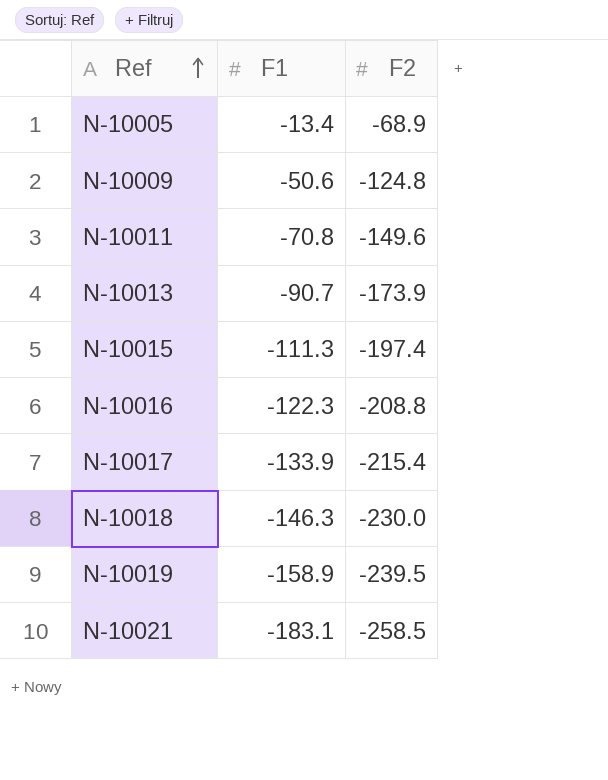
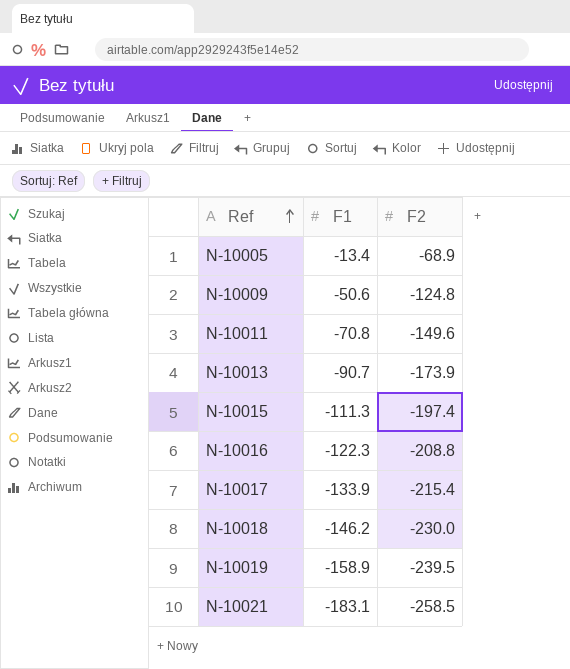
N-10018 | F1: -146.3 -> -146.2

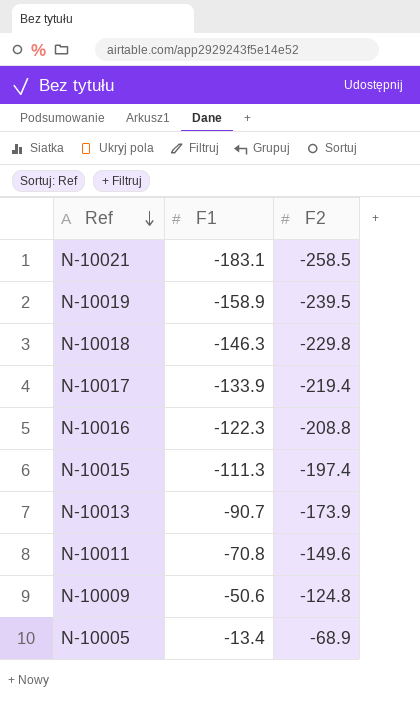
row order: Ref ascending -> Ref descending
N-10018 | F1: -146.2 -> -146.3
N-10018 | F2: -230.0 -> -229.8
N-10017 | F2: -215.4 -> -219.4

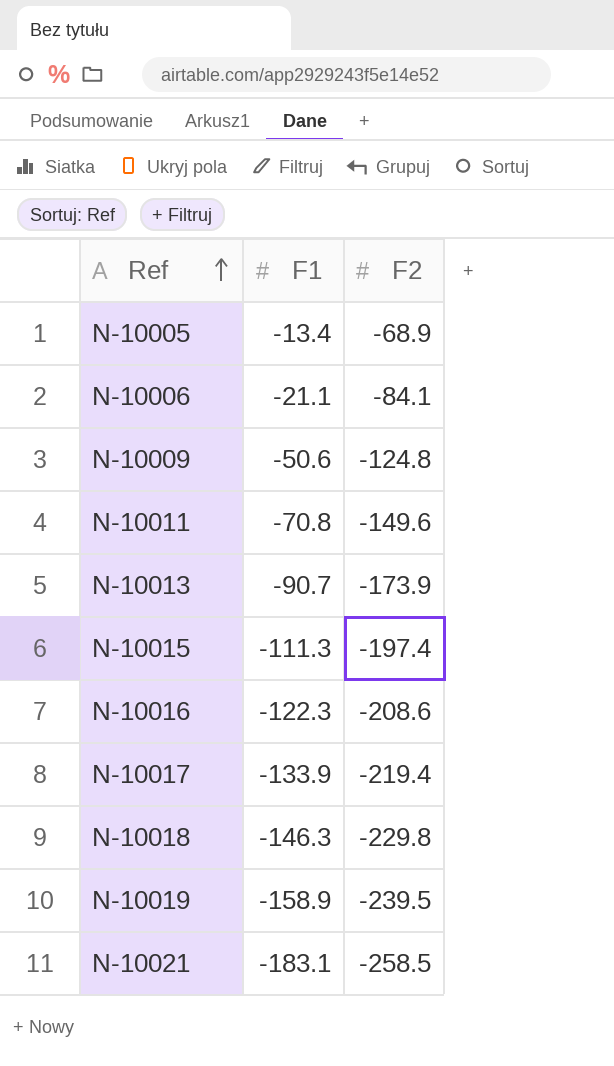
row order: Ref descending -> Ref ascending
row N-10006: none -> -21.1 | -84.1
N-10016 | F2: -208.8 -> -208.6

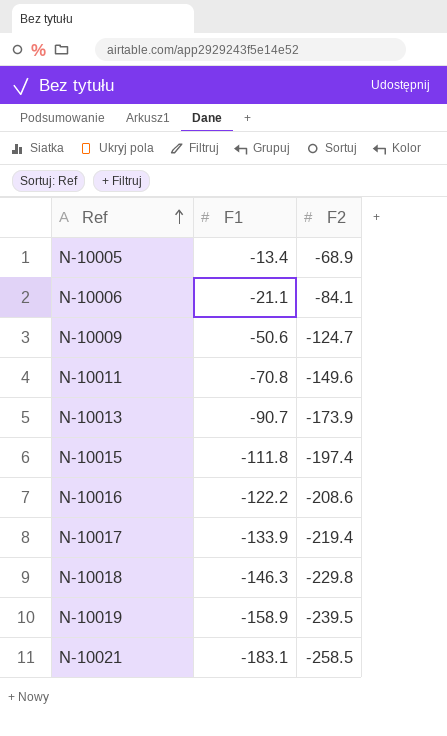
N-10009 | F2: -124.8 -> -124.7
N-10015 | F1: -111.3 -> -111.8
N-10016 | F1: -122.3 -> -122.2

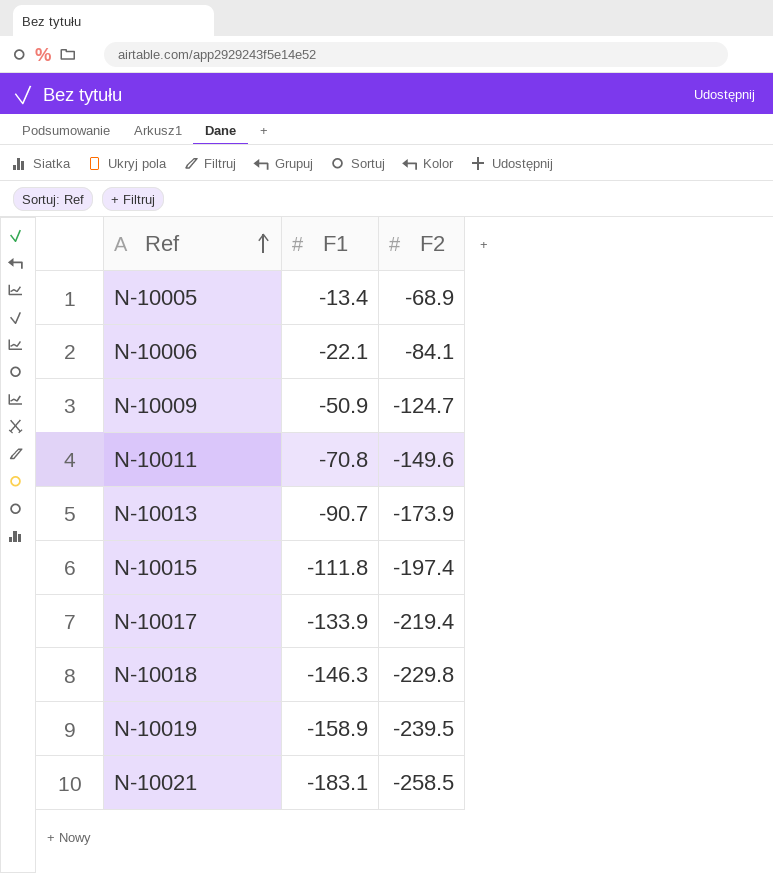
row N-10016: -122.2 | -208.6 -> none
N-10006 | F1: -21.1 -> -22.1
N-10009 | F1: -50.6 -> -50.9

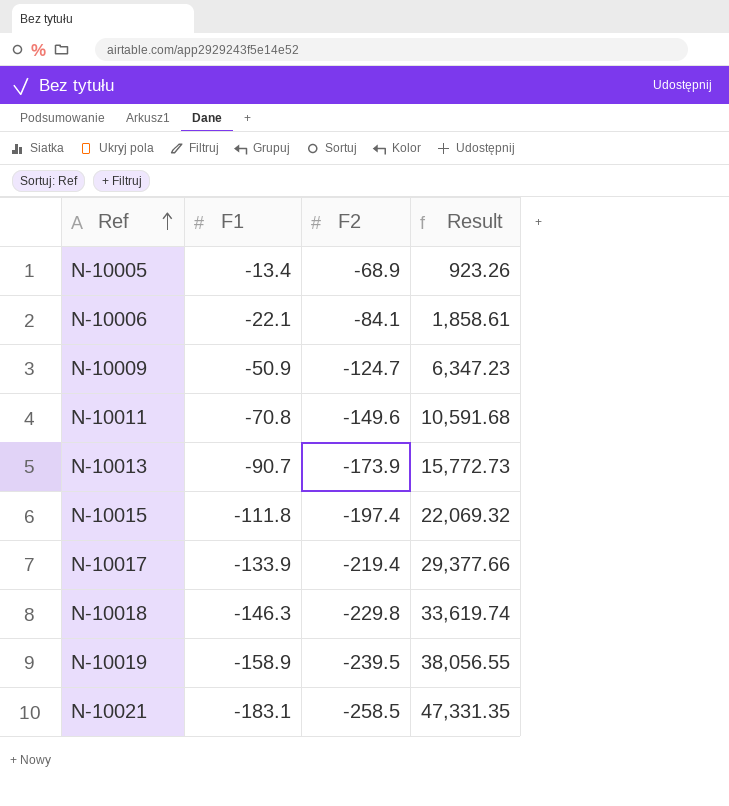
column Result | formula: none -> [F1] * [F2]

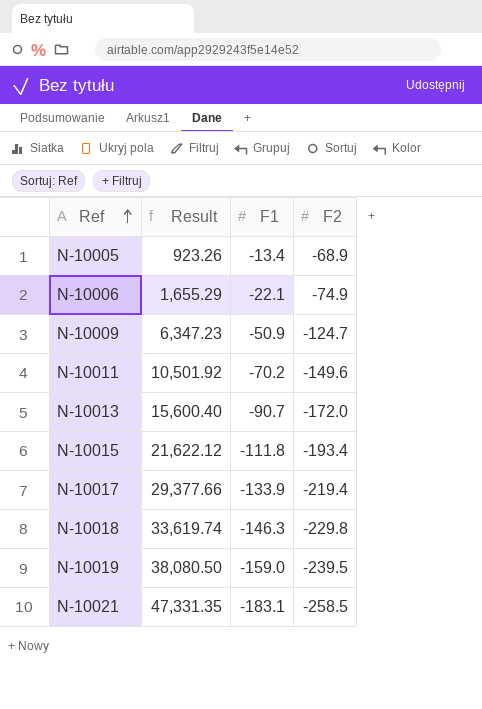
column Result | position: 4 -> 2
N-10006 | Result: 1,858.61 -> 1,655.29
N-10006 | F2: -84.1 -> -74.9
N-10011 | Result: 10,591.68 -> 10,501.92
N-10011 | F1: -70.8 -> -70.2
N-10013 | Result: 15,772.73 -> 15,600.40
N-10013 | F2: -173.9 -> -172.0
N-10015 | Result: 22,069.32 -> 21,622.12
N-10015 | F2: -197.4 -> -193.4
N-10019 | Result: 38,056.55 -> 38,080.50
N-10019 | F1: -158.9 -> -159.0

